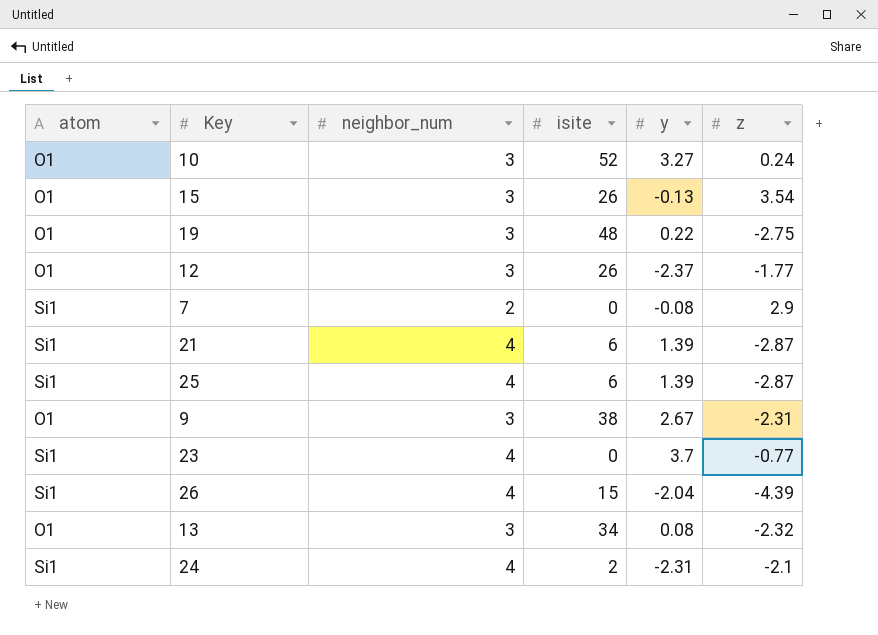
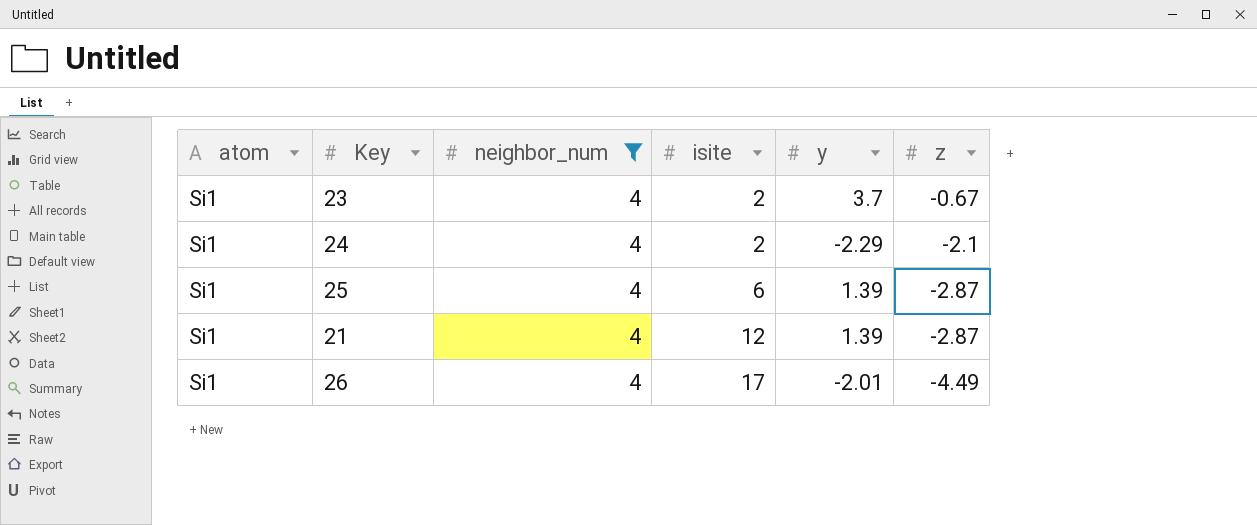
filter: none -> neighbor_num = 4
row order: none -> isite ascending
23 | isite: 0 -> 2
23 | z: -0.77 -> -0.67
24 | y: -2.31 -> -2.29
21 | isite: 6 -> 12
26 | isite: 15 -> 17
26 | y: -2.04 -> -2.01
26 | z: -4.39 -> -4.49

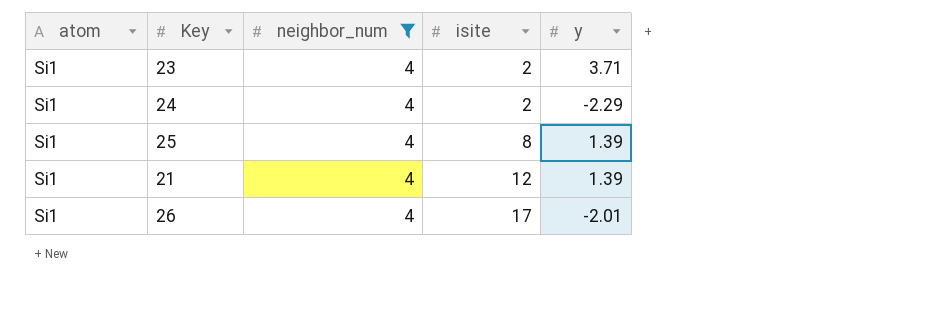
column z | position: 6 -> none
23 | y: 3.7 -> 3.71
25 | isite: 6 -> 8

